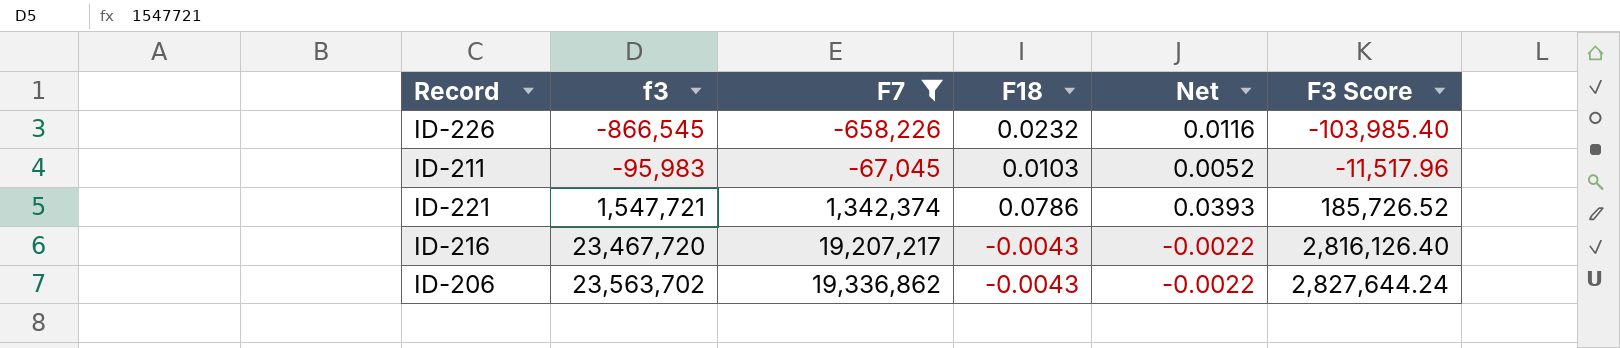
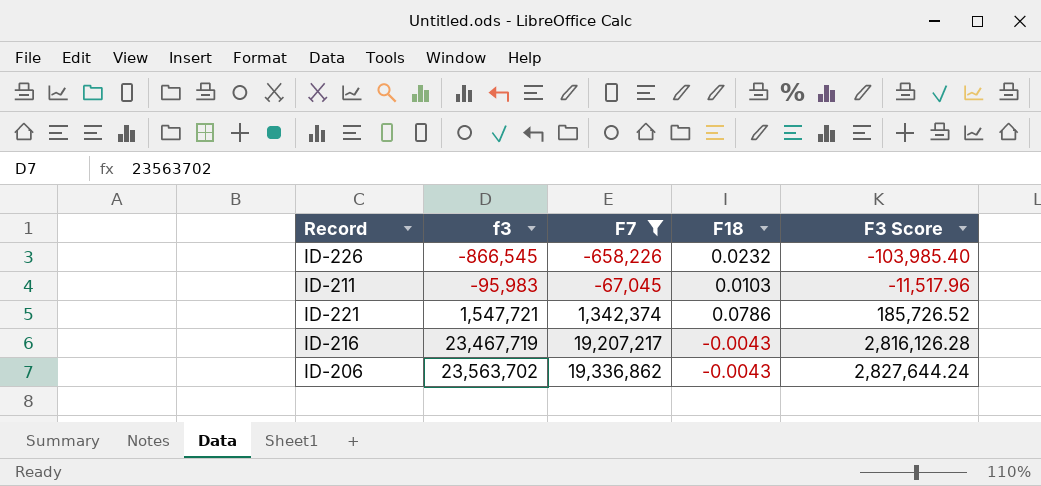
column Net | formula: [F18] * 0.5 -> none
ID-216 | f3: 23,467,720 -> 23,467,719
ID-216 | F3 Score: 2,816,126.40 -> 2,816,126.28

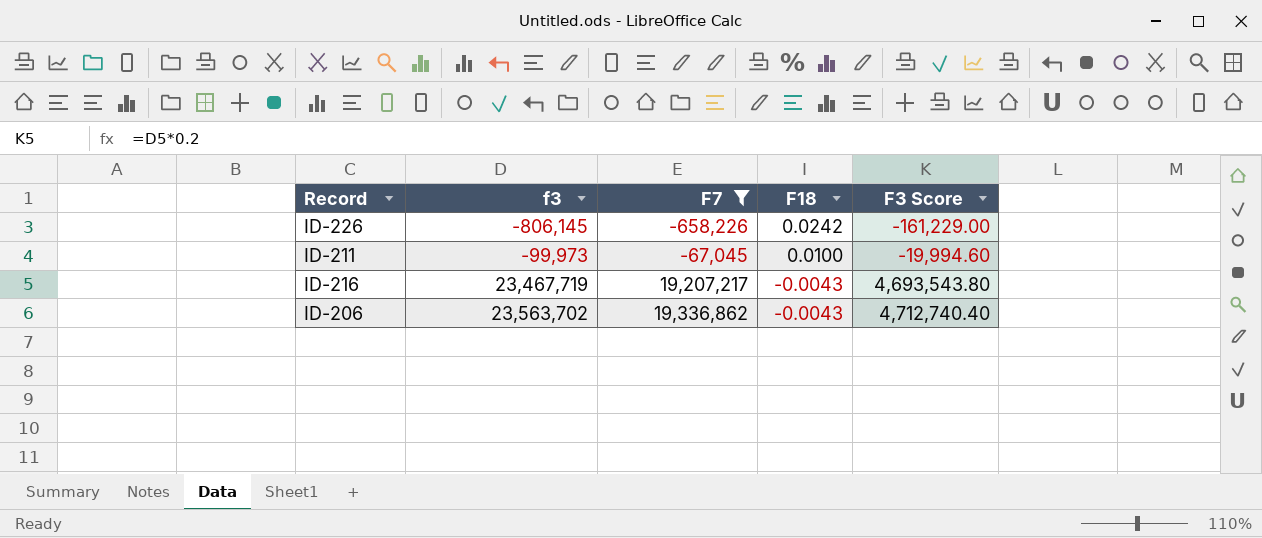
column F3 Score | formula: [f3] * 0.12 -> [f3] * 0.2
row ID-221: 1,547,721 | 1,342,374 | 0.0786 | 185,726.52 -> none
ID-226 | f3: -866,545 -> -806,145
ID-226 | F18: 0.0232 -> 0.0242
ID-211 | f3: -95,983 -> -99,973
ID-211 | F18: 0.0103 -> 0.0100

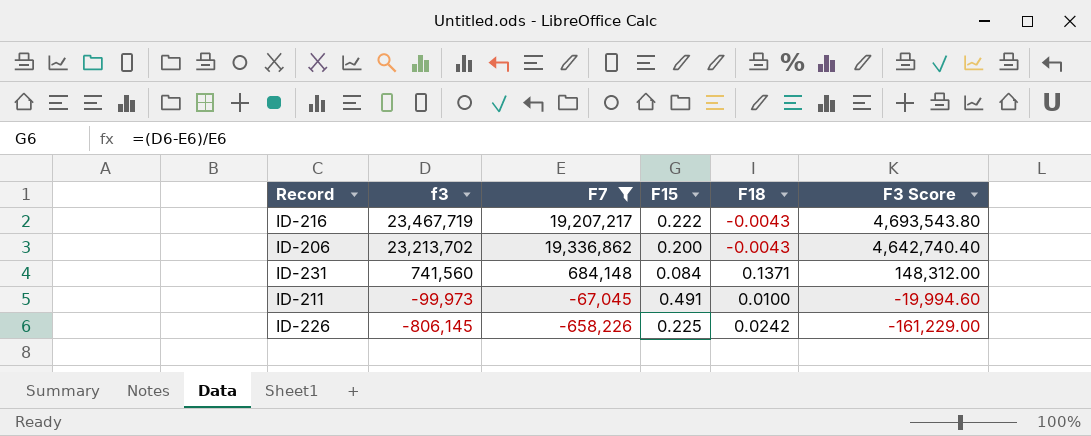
row order: f3 ascending -> f3 descending
column F15 | formula: none -> ([f3] - [F7]) / [F7]
ID-206 | f3: 23,563,702 -> 23,213,702
ID-206 | F3 Score: 4,712,740.40 -> 4,642,740.40
row ID-231: none -> 741,560 | 684,148 | 0.084 | 0.1371 | 148,312.00

